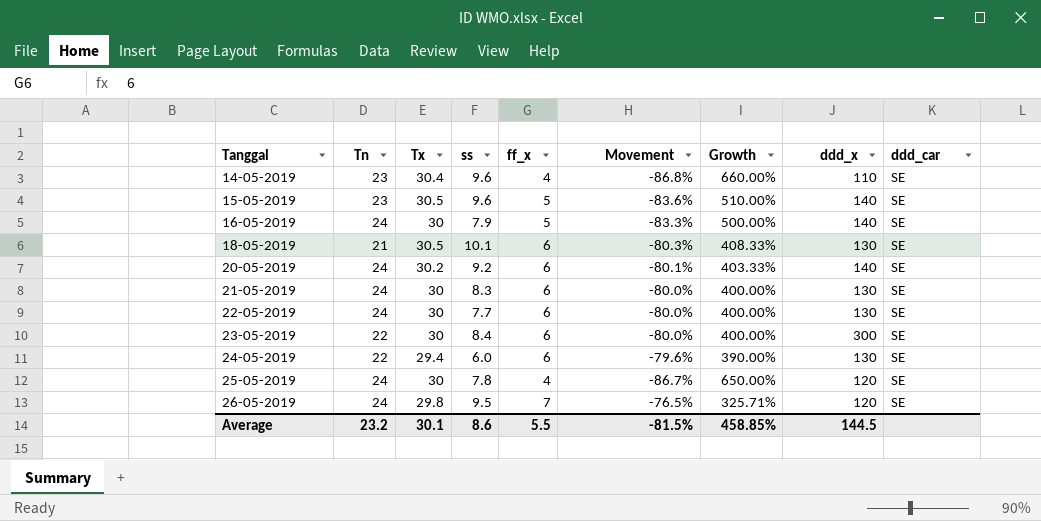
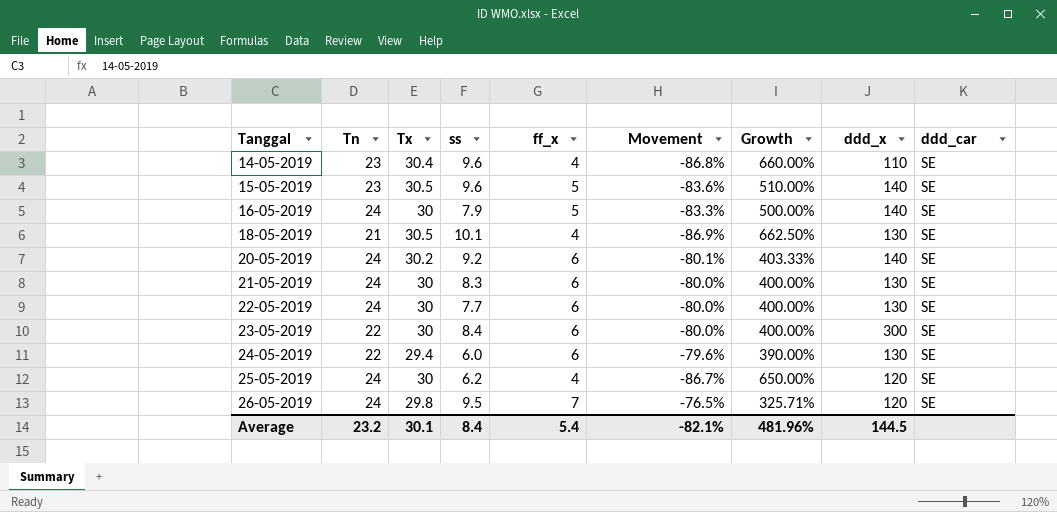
18-05-2019 | ff_x: 6 -> 4
18-05-2019 | Movement: -80.3% -> -86.9%
18-05-2019 | Growth: 408.33% -> 662.50%
25-05-2019 | ss: 7.8 -> 6.2
Average | ss: 8.6 -> 8.4
Average | ff_x: 5.5 -> 5.4
Average | Movement: -81.5% -> -82.1%
Average | Growth: 458.85% -> 481.96%

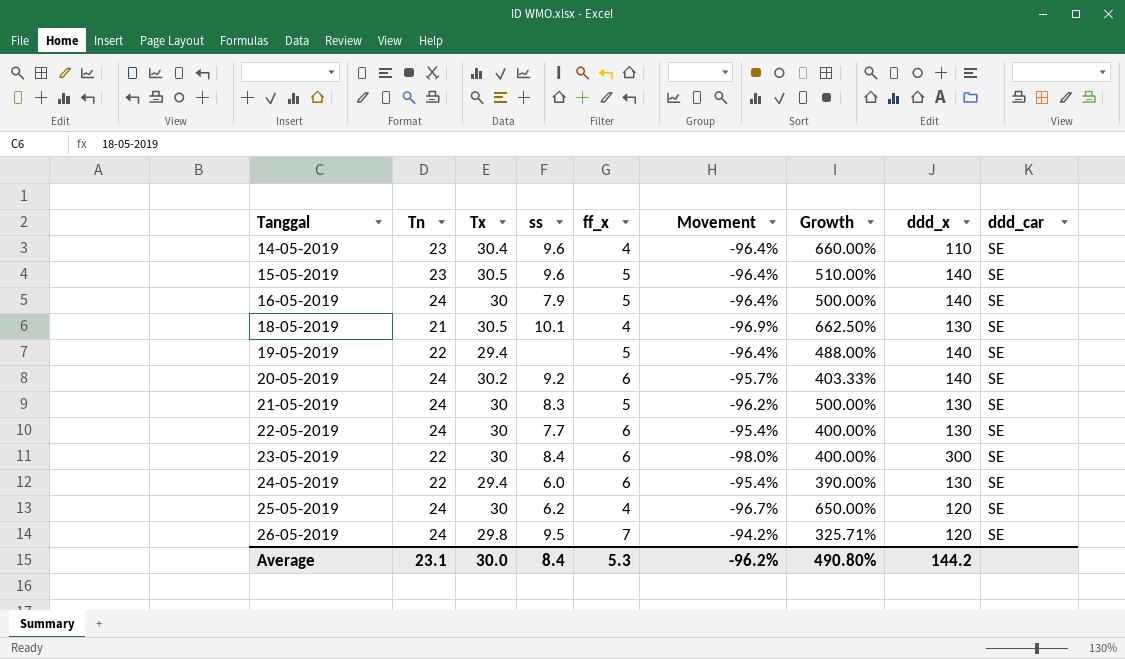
column Movement | formula: ([ff_x] - [Tx]) / [Tx] -> ([ff_x] - [ddd_x]) / [ddd_x]
row 19-05-2019: none -> 22 | 29.4 | none | 5 | -96.4% | 488.00% | 140 | SE
21-05-2019 | ff_x: 6 -> 5
21-05-2019 | Growth: 400.00% -> 500.00%
Average | Tn: 23.2 -> 23.1
Average | Tx: 30.1 -> 30.0
Average | ff_x: 5.4 -> 5.3
Average | Movement: -82.1% -> -96.2%
Average | Growth: 481.96% -> 490.80%
Average | ddd_x: 144.5 -> 144.2

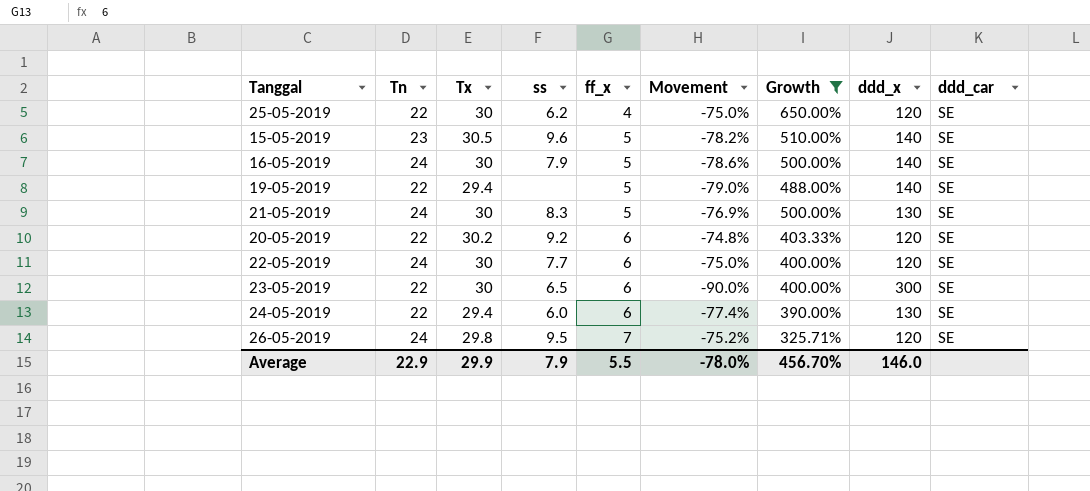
filter: none -> Growth <= 650.00%
row order: Tanggal ascending -> ff_x ascending
column Movement | formula: ([ff_x] - [ddd_x]) / [ddd_x] -> ([Tx] - [ddd_x]) / [ddd_x]
25-05-2019 | Tn: 24 -> 22
20-05-2019 | Tn: 24 -> 22
20-05-2019 | ddd_x: 140 -> 120
22-05-2019 | ddd_x: 130 -> 120
23-05-2019 | ss: 8.4 -> 6.5
Average | Tn: 23.1 -> 22.9
Average | Tx: 30.0 -> 29.9
Average | ss: 8.4 -> 7.9
Average | ff_x: 5.3 -> 5.5
Average | Movement: -96.2% -> -78.0%
Average | Growth: 490.80% -> 456.70%
Average | ddd_x: 144.2 -> 146.0

